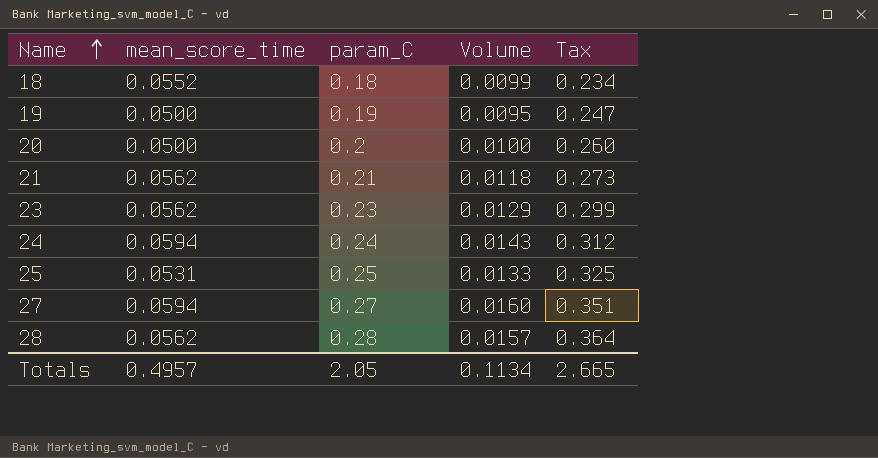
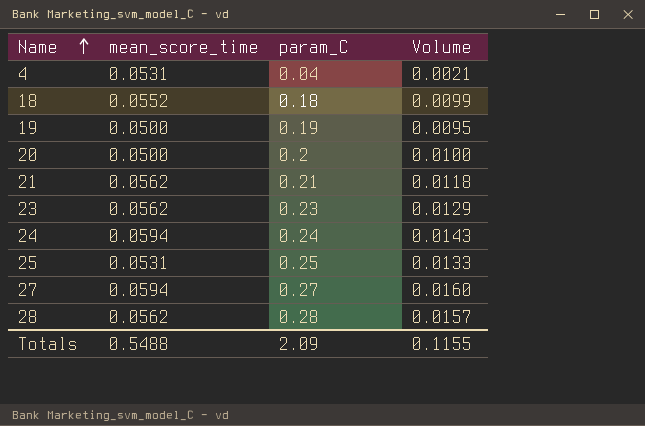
column Tax | formula: [param_C] * 1.3 -> none
row 4: none -> 0.0531 | 0.04 | 0.0021
Totals | mean_score_time: 0.4957 -> 0.5488
Totals | param_C: 2.05 -> 2.09
Totals | Volume: 0.1134 -> 0.1155

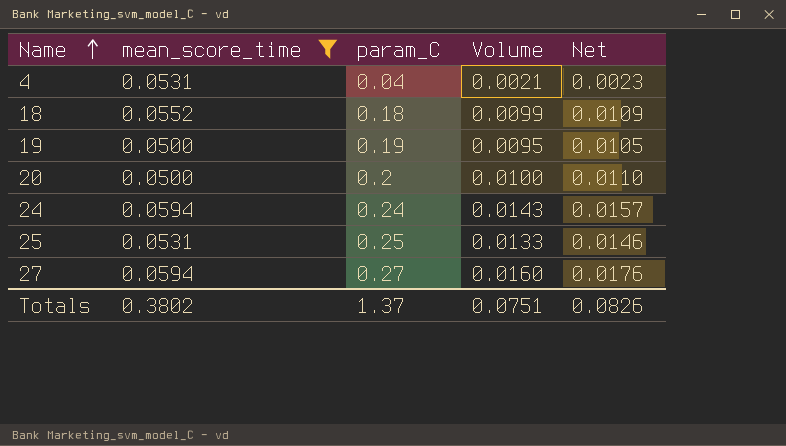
filter: none -> mean_score_time != 0.0562
column Net | formula: none -> [Volume] * 1.1
Totals | mean_score_time: 0.5488 -> 0.3802
Totals | param_C: 2.09 -> 1.37
Totals | Volume: 0.1155 -> 0.0751

